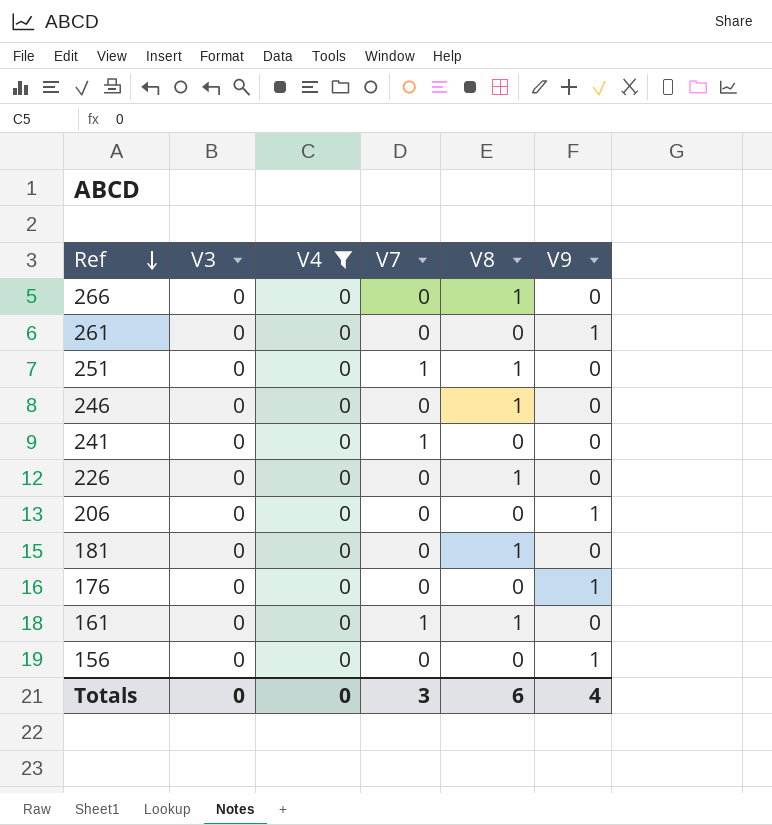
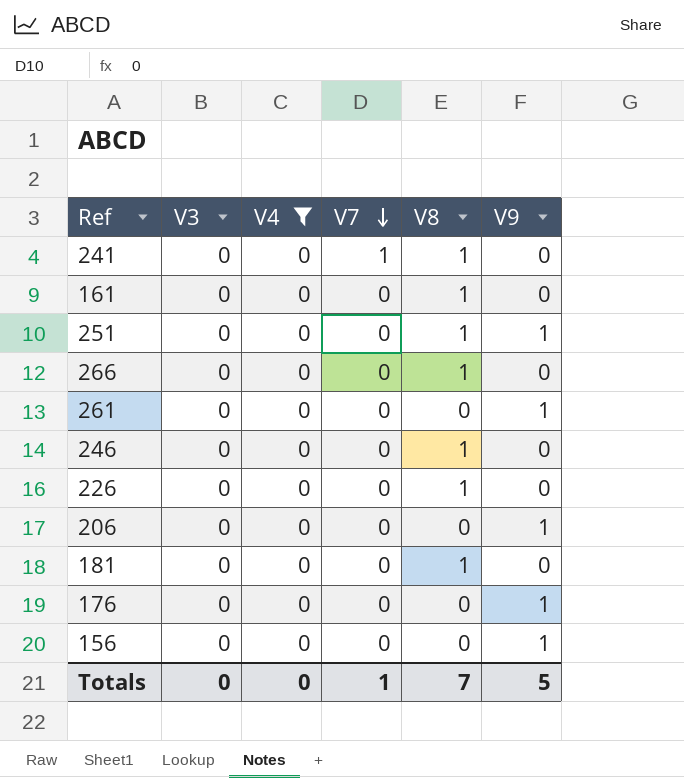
row order: Ref descending -> V7 descending
241 | V8: 0 -> 1
161 | V7: 1 -> 0
251 | V7: 1 -> 0
251 | V9: 0 -> 1
Totals | V7: 3 -> 1
Totals | V8: 6 -> 7
Totals | V9: 4 -> 5

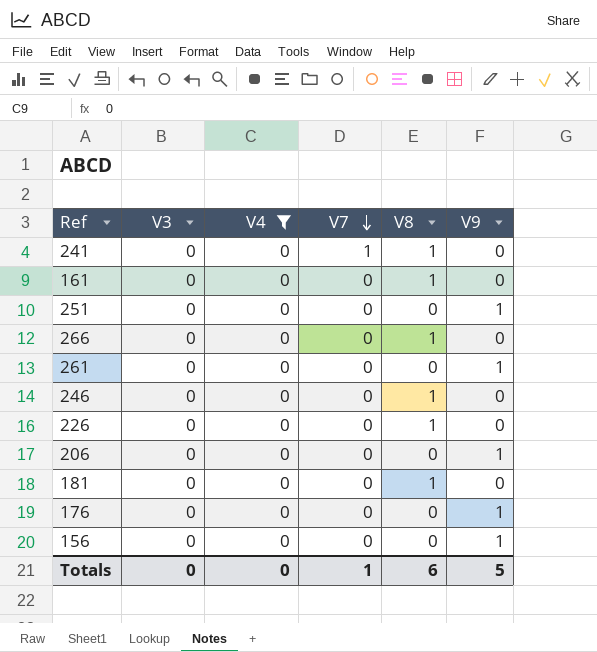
251 | V8: 1 -> 0
Totals | V8: 7 -> 6

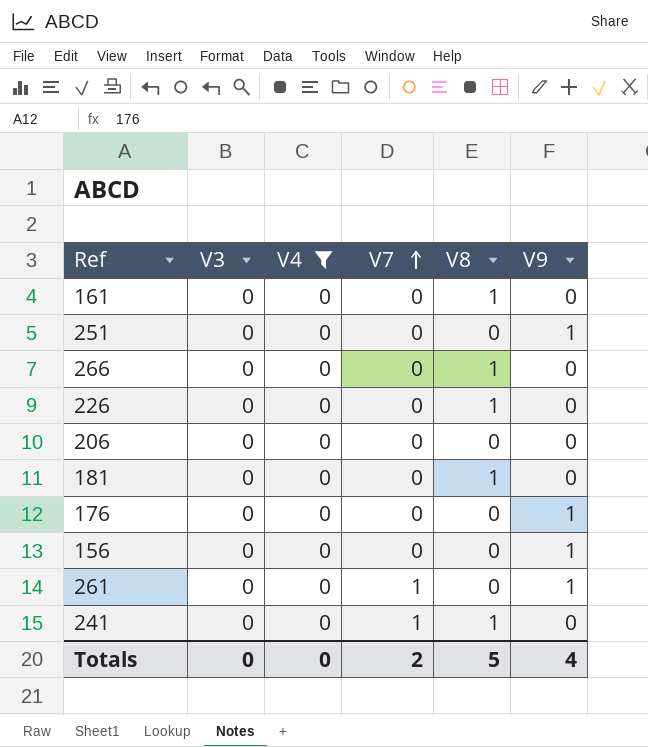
row order: V7 descending -> V7 ascending
row 246: 0 | 0 | 0 | 1 | 0 -> none
206 | V9: 1 -> 0
261 | V7: 0 -> 1
Totals | V7: 1 -> 2
Totals | V8: 6 -> 5
Totals | V9: 5 -> 4

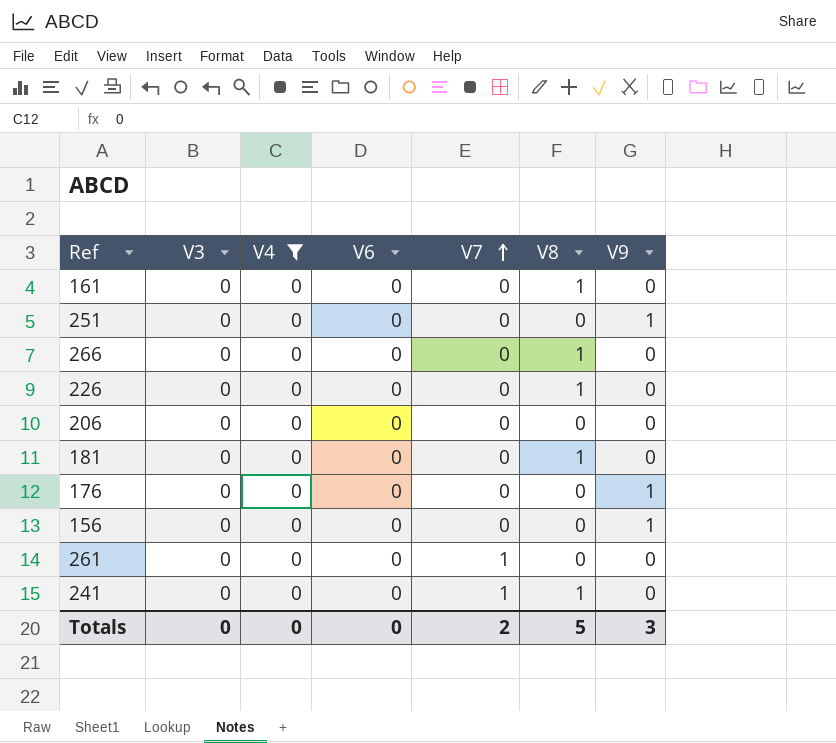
column V6 | position: none -> 4
261 | V9: 1 -> 0
Totals | V9: 4 -> 3

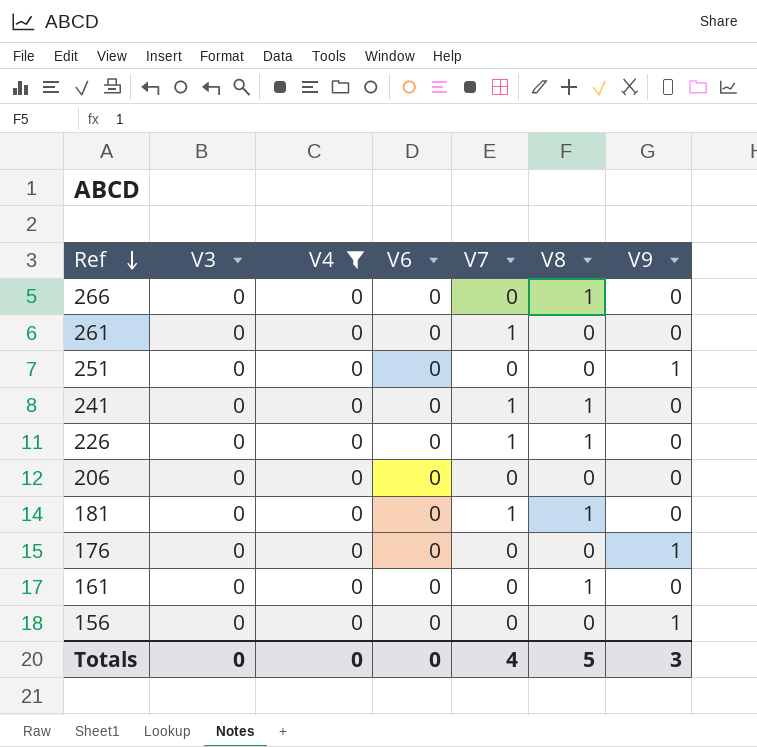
row order: V7 ascending -> Ref descending
226 | V7: 0 -> 1
181 | V7: 0 -> 1
Totals | V7: 2 -> 4

